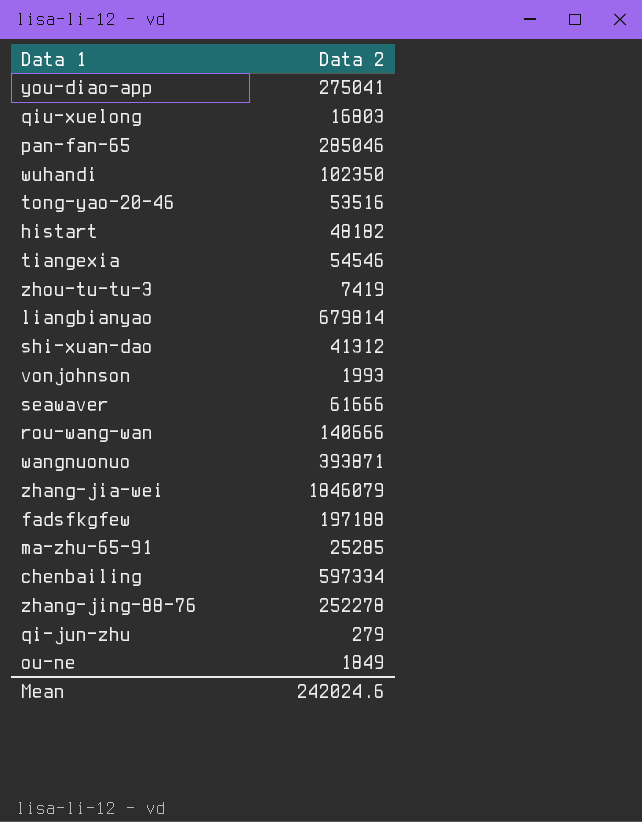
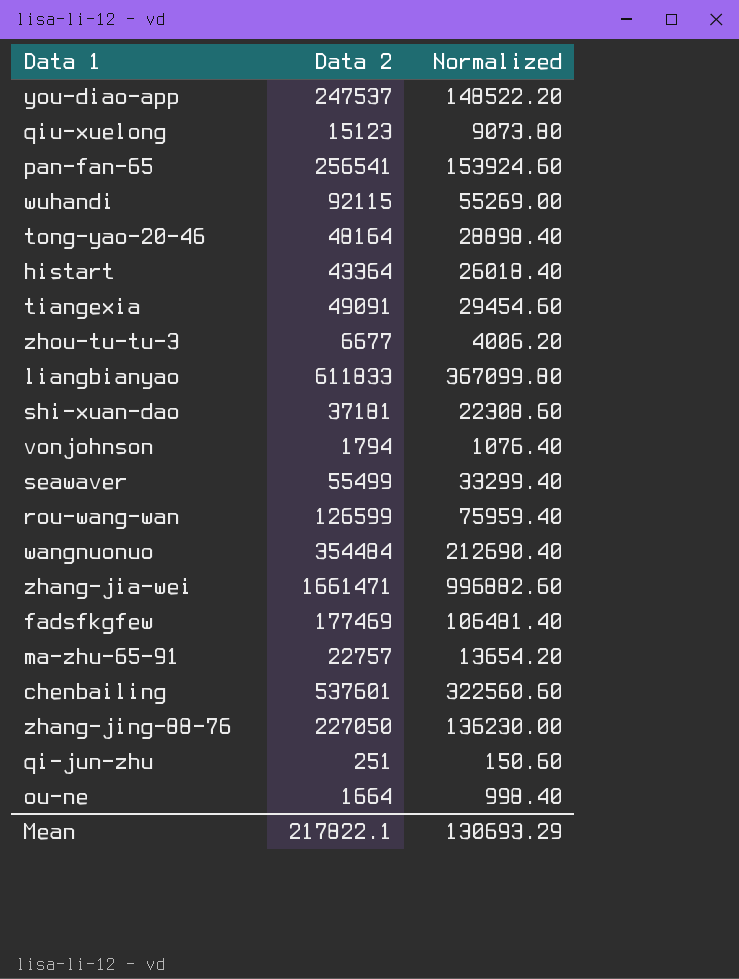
column Normalized | formula: none -> [Data 2] * 0.6
you-diao-app | Data 2: 275041 -> 247537
qiu-xuelong | Data 2: 16803 -> 15123
pan-fan-65 | Data 2: 285046 -> 256541
wuhandi | Data 2: 102350 -> 92115
tong-yao-20-46 | Data 2: 53516 -> 48164
histart | Data 2: 48182 -> 43364
tiangexia | Data 2: 54546 -> 49091
zhou-tu-tu-3 | Data 2: 7419 -> 6677
liangbianyao | Data 2: 679814 -> 611833
shi-xuan-dao | Data 2: 41312 -> 37181
vonjohnson | Data 2: 1993 -> 1794
seawaver | Data 2: 61666 -> 55499
rou-wang-wan | Data 2: 140666 -> 126599
wangnuonuo | Data 2: 393871 -> 354484
zhang-jia-wei | Data 2: 1846079 -> 1661471
fadsfkgfew | Data 2: 197188 -> 177469
ma-zhu-65-91 | Data 2: 25285 -> 22757
chenbailing | Data 2: 597334 -> 537601
zhang-jing-88-76 | Data 2: 252278 -> 227050
qi-jun-zhu | Data 2: 279 -> 251
ou-ne | Data 2: 1849 -> 1664
Mean | Data 2: 242024.6 -> 217822.1

